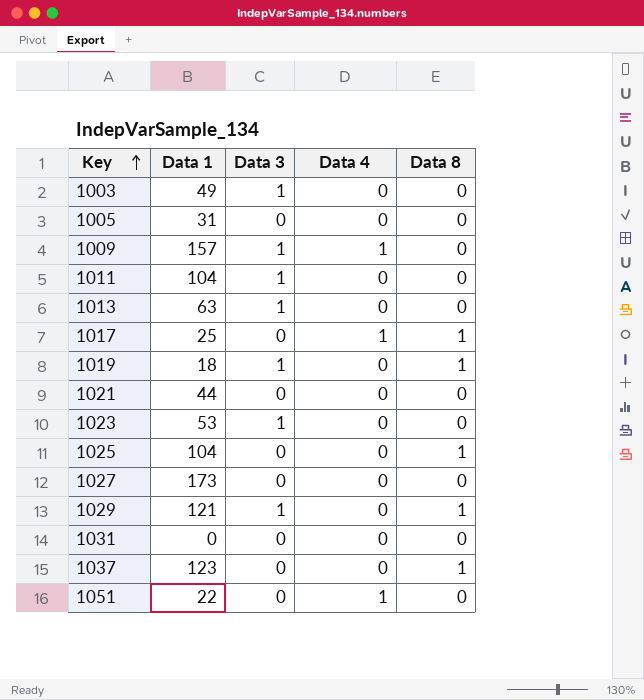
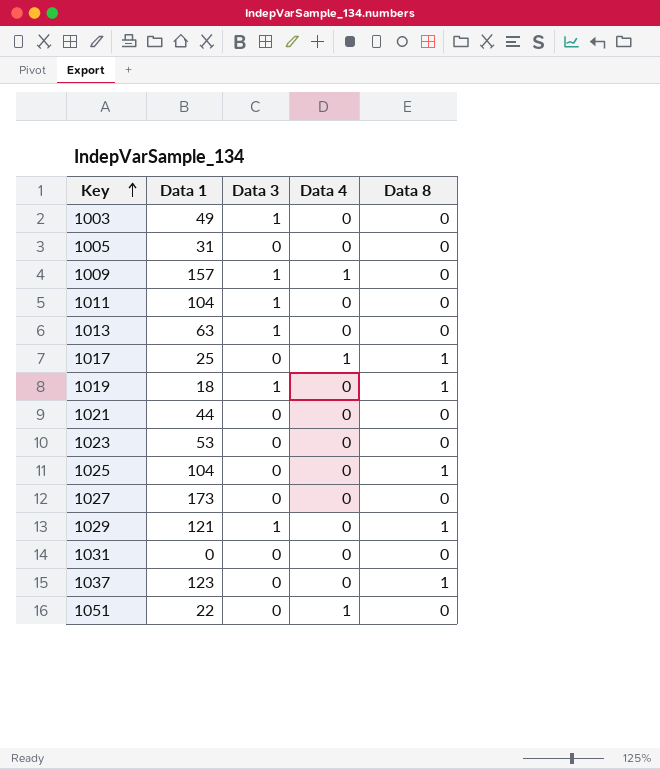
1023 | Data 3: 1 -> 0

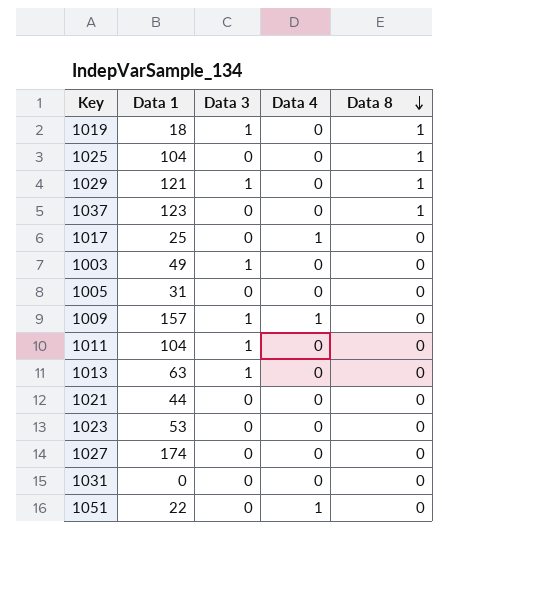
row order: Key ascending -> Data 8 descending
1017 | Data 8: 1 -> 0
1027 | Data 1: 173 -> 174

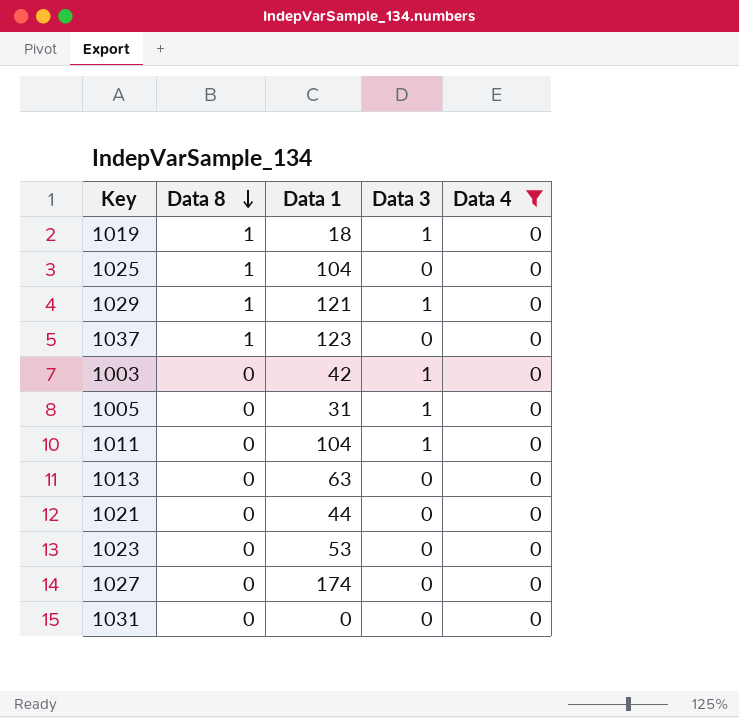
filter: none -> Data 4 = 0
column Data 8 | position: 5 -> 2
1003 | Data 1: 49 -> 42
1005 | Data 3: 0 -> 1
1013 | Data 3: 1 -> 0

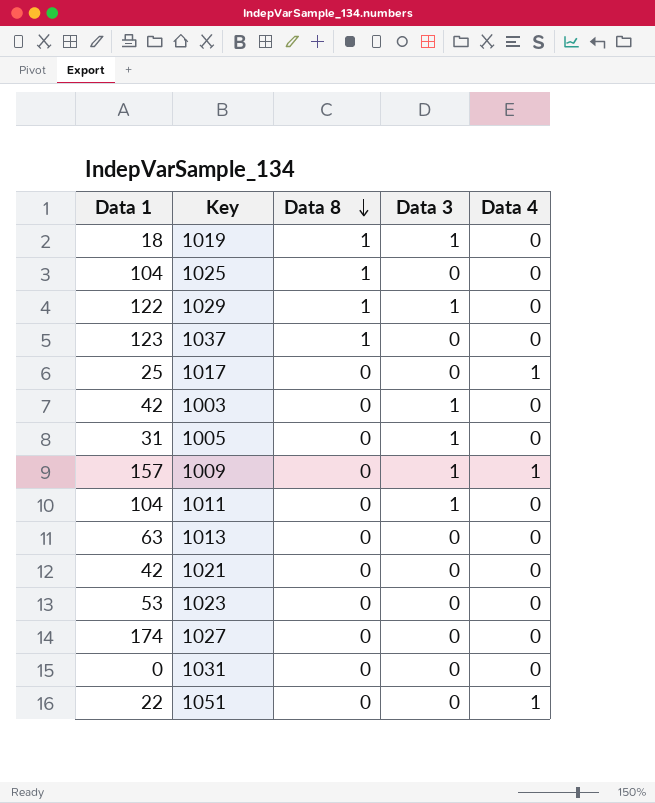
filter: Data 4 = 0 -> none
column Data 1 | position: 3 -> 1
1029 | Data 1: 121 -> 122
1021 | Data 1: 44 -> 42

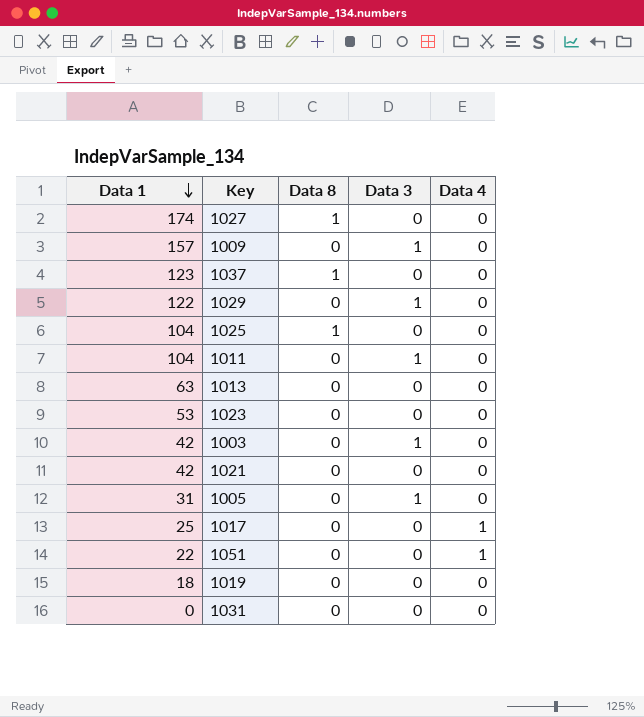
row order: Data 8 descending -> Data 1 descending
1027 | Data 8: 0 -> 1
1009 | Data 4: 1 -> 0
1029 | Data 8: 1 -> 0
1019 | Data 8: 1 -> 0
1019 | Data 3: 1 -> 0

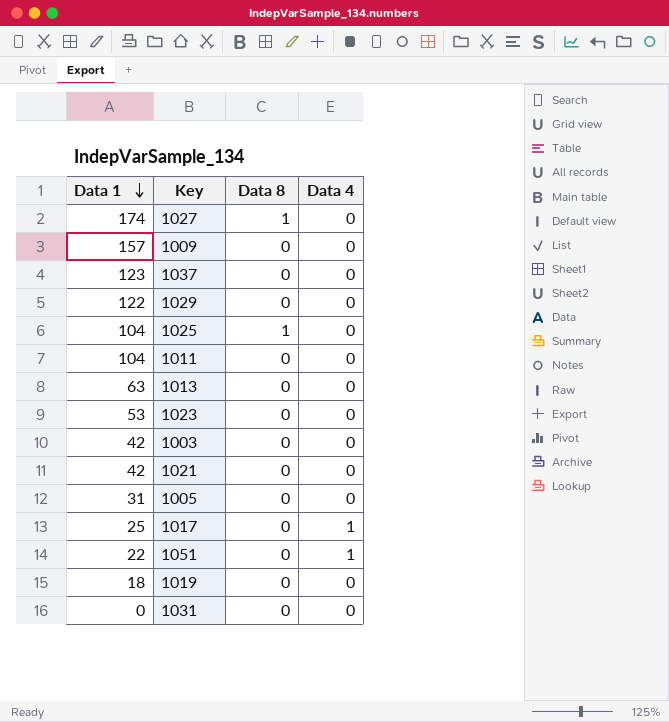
column Data 3 | position: 4 -> none
1037 | Data 8: 1 -> 0

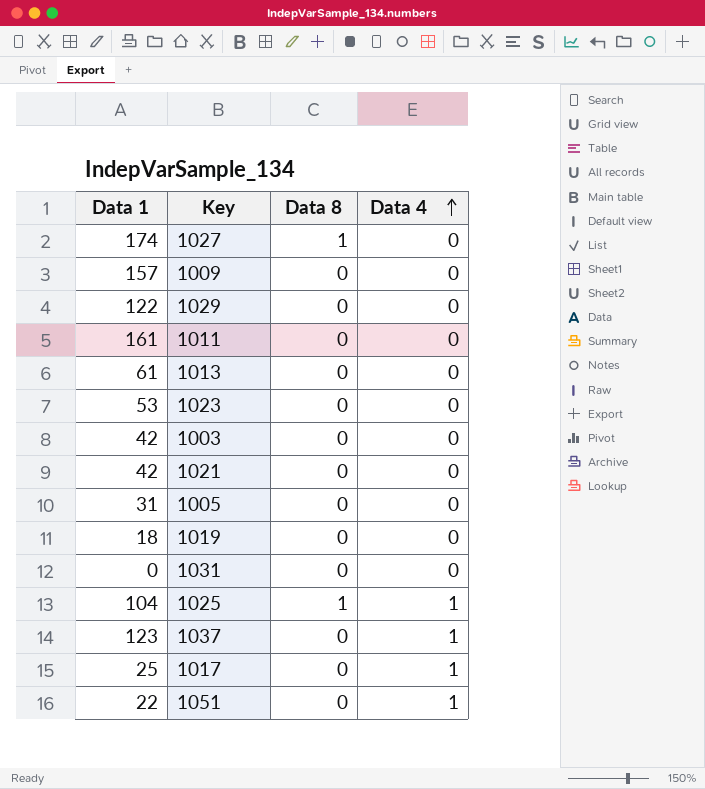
row order: Data 1 descending -> Data 4 ascending
1011 | Data 1: 104 -> 161
1013 | Data 1: 63 -> 61
1025 | Data 4: 0 -> 1
1037 | Data 4: 0 -> 1

